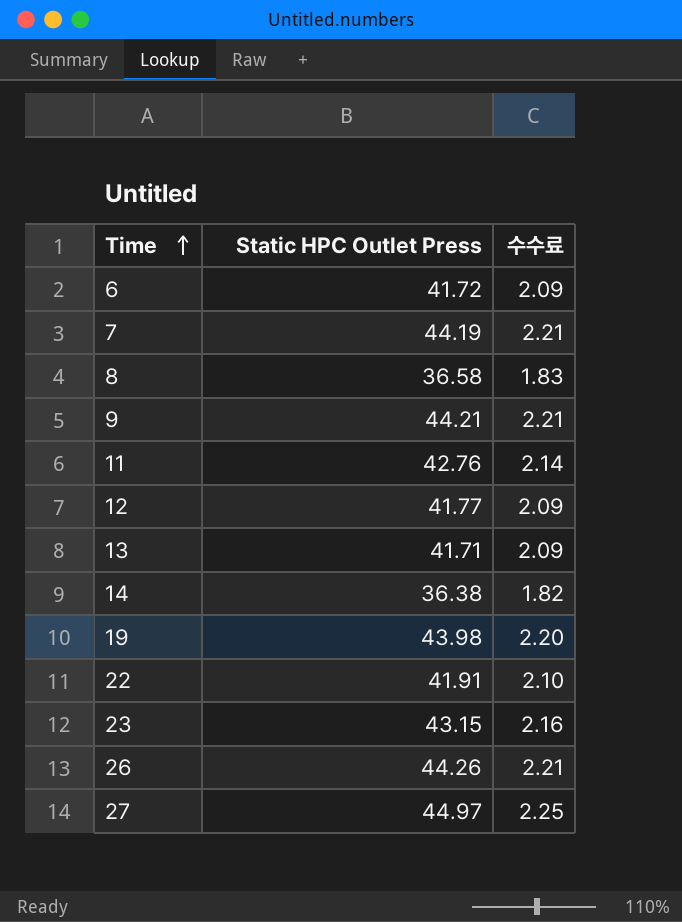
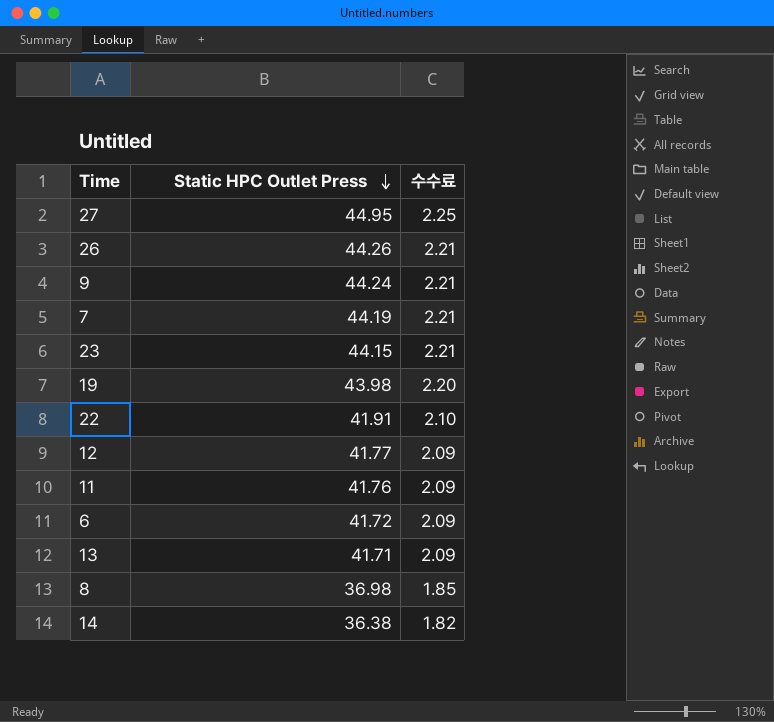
row order: Time ascending -> Static HPC Outlet Press descending
27 | Static HPC Outlet Press: 44.97 -> 44.95
9 | Static HPC Outlet Press: 44.21 -> 44.24
23 | Static HPC Outlet Press: 43.15 -> 44.15
23 | 수수료: 2.16 -> 2.21
11 | Static HPC Outlet Press: 42.76 -> 41.76
11 | 수수료: 2.14 -> 2.09
8 | Static HPC Outlet Press: 36.58 -> 36.98
8 | 수수료: 1.83 -> 1.85

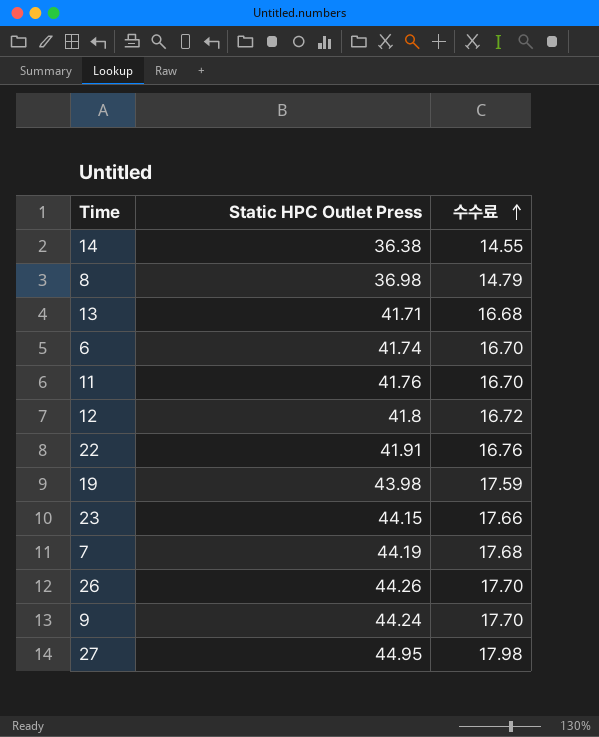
row order: Static HPC Outlet Press descending -> 수수료 ascending
column 수수료 | formula: [Static HPC Outlet Press] * 0.05 -> [Static HPC Outlet Press] * 0.4
6 | Static HPC Outlet Press: 41.72 -> 41.74
12 | Static HPC Outlet Press: 41.77 -> 41.8

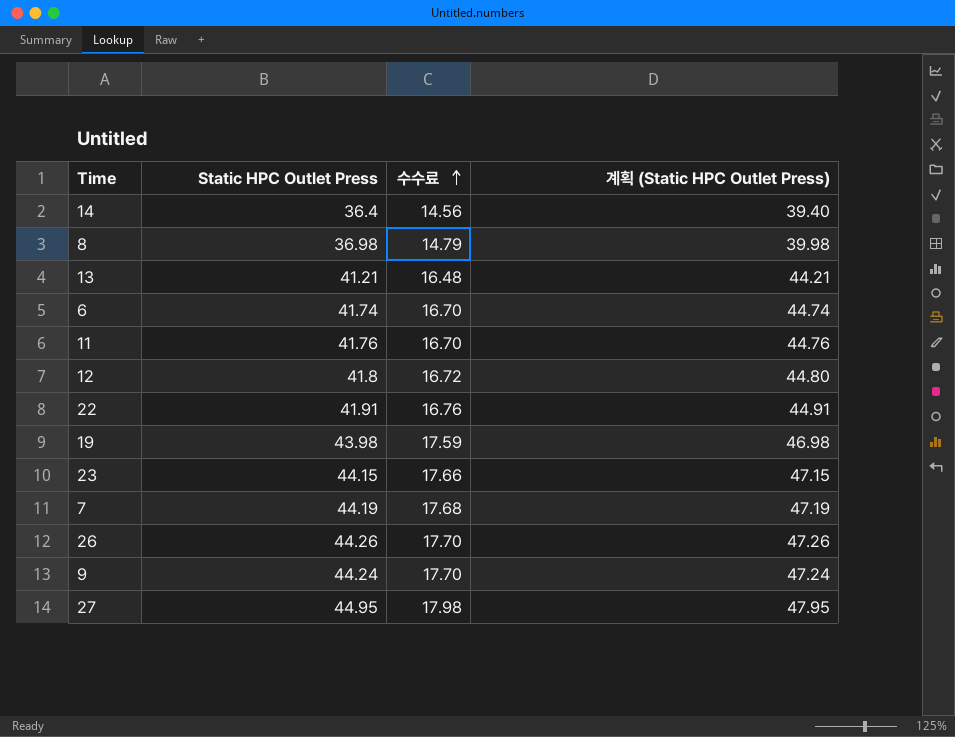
column 계획 (Static HPC Outlet Press) | formula: none -> [Static HPC Outlet Press] + 3
14 | Static HPC Outlet Press: 36.38 -> 36.4
14 | 수수료: 14.55 -> 14.56
13 | Static HPC Outlet Press: 41.71 -> 41.21
13 | 수수료: 16.68 -> 16.48

